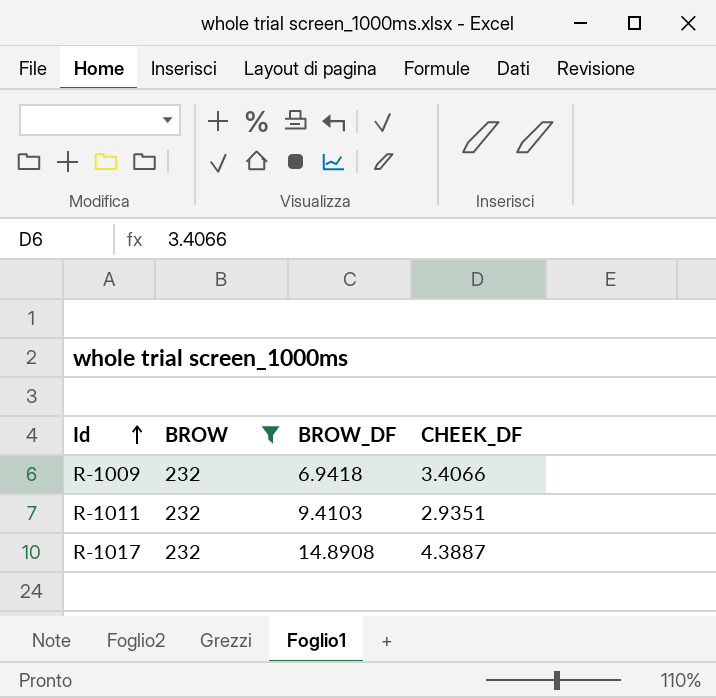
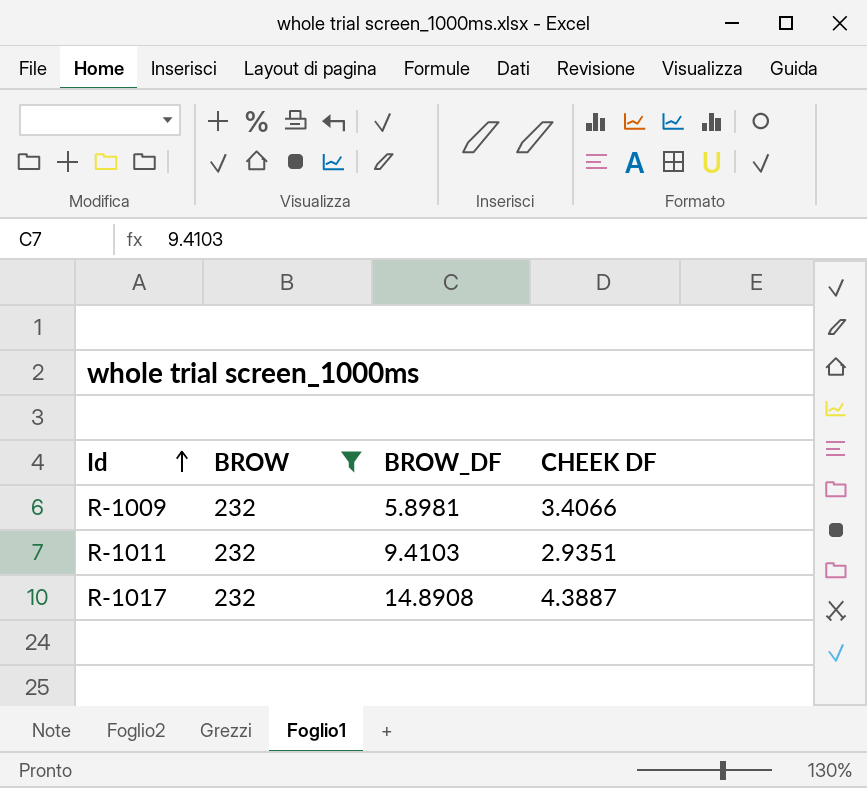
column name: CHEEK_DF -> CHEEK DF
R-1009 | BROW_DF: 6.9418 -> 5.8981

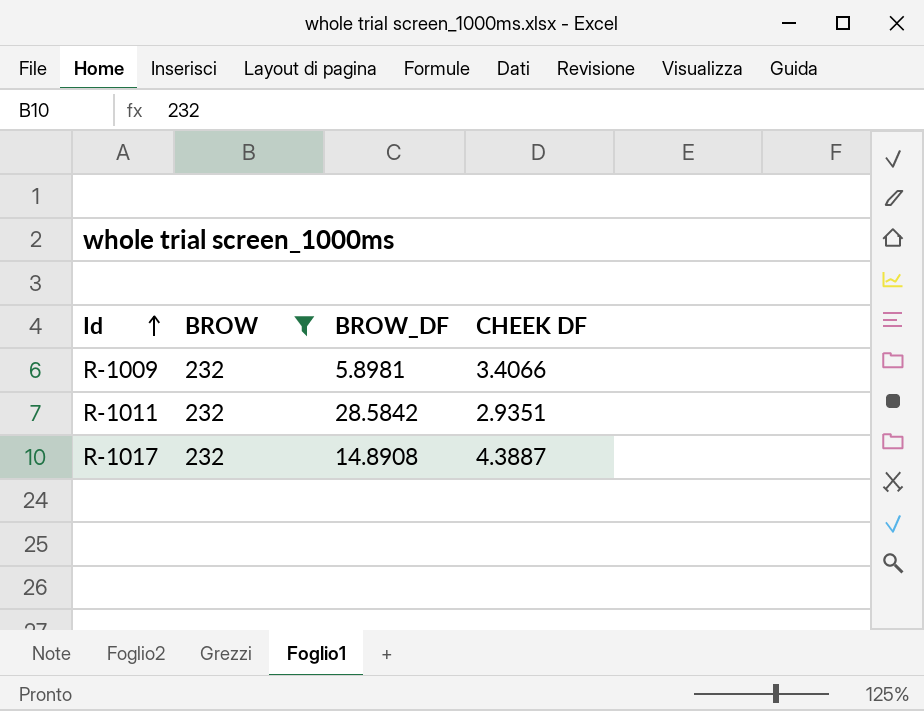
R-1011 | BROW_DF: 9.4103 -> 28.5842

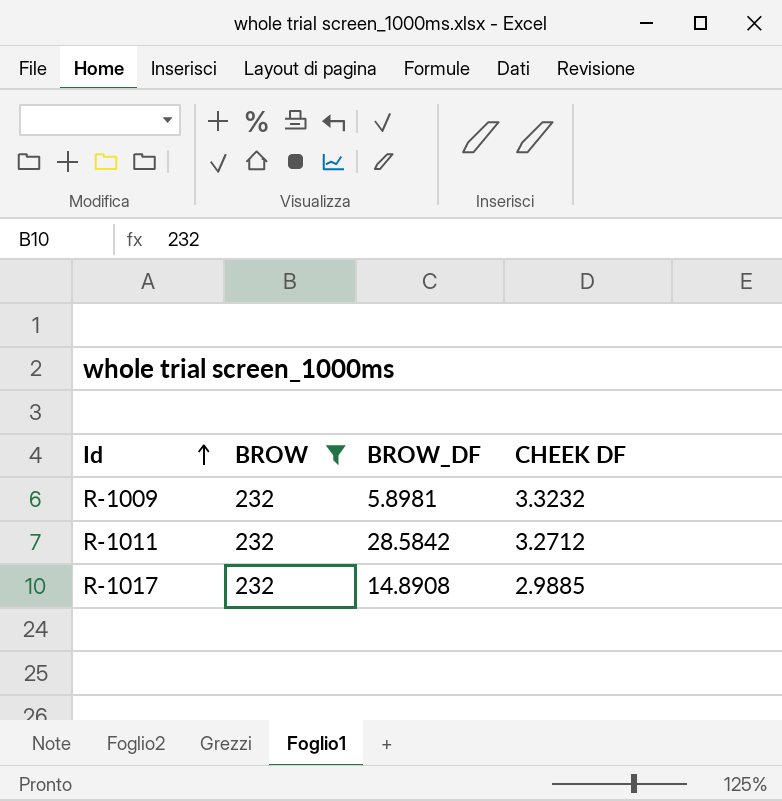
R-1009 | CHEEK DF: 3.4066 -> 3.3232
R-1011 | CHEEK DF: 2.9351 -> 3.2712
R-1017 | CHEEK DF: 4.3887 -> 2.9885

